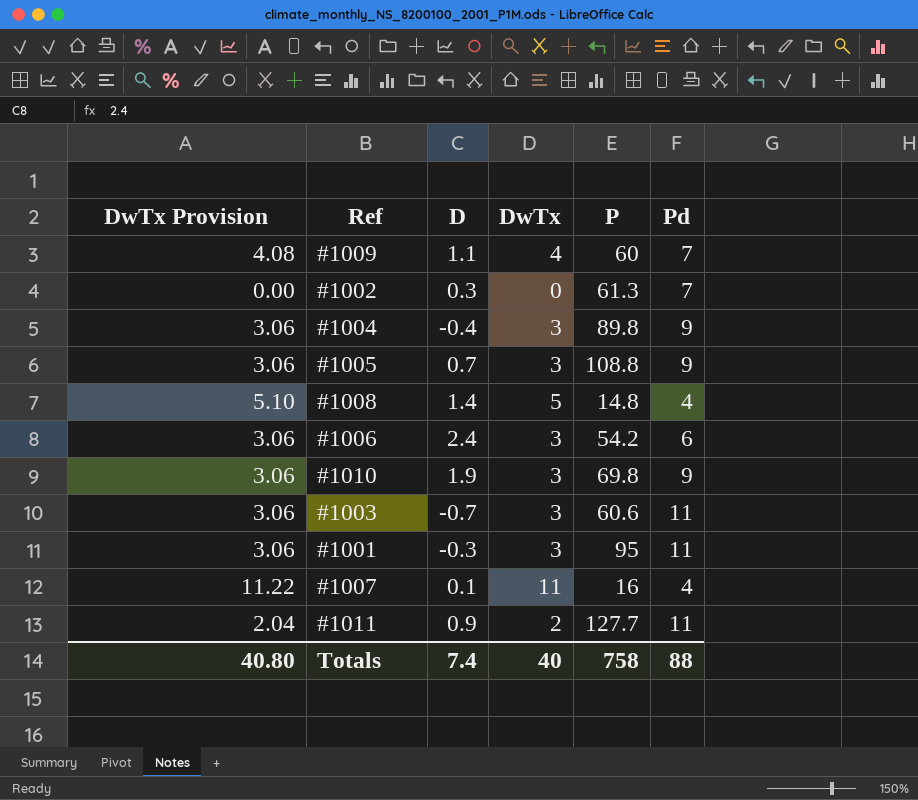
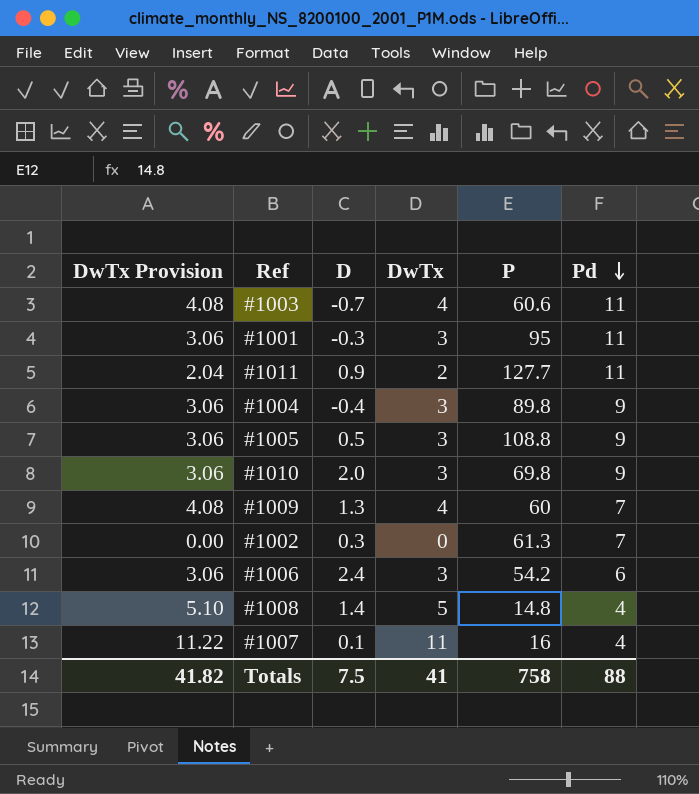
row order: none -> Pd descending
#1003 | DwTx Provision: 3.06 -> 4.08
#1003 | DwTx: 3 -> 4
#1005 | D: 0.7 -> 0.5
#1010 | D: 1.9 -> 2.0
#1009 | D: 1.1 -> 1.3
Totals | DwTx Provision: 40.80 -> 41.82
Totals | D: 7.4 -> 7.5
Totals | DwTx: 40 -> 41

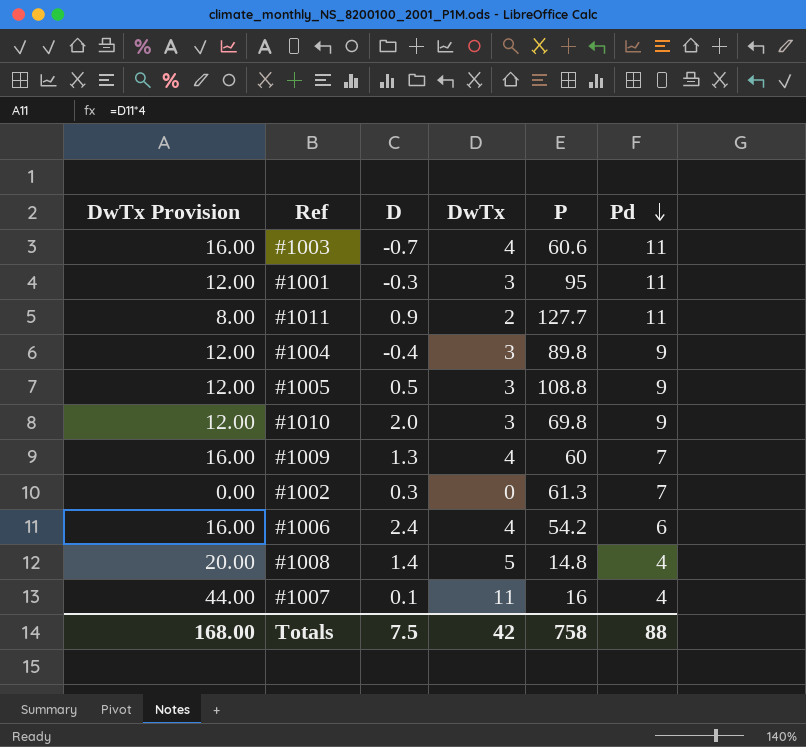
column DwTx Provision | formula: [DwTx] * 1.02 -> [DwTx] * 4
#1006 | DwTx: 3 -> 4
Totals | DwTx Provision: 41.82 -> 168.00
Totals | DwTx: 41 -> 42

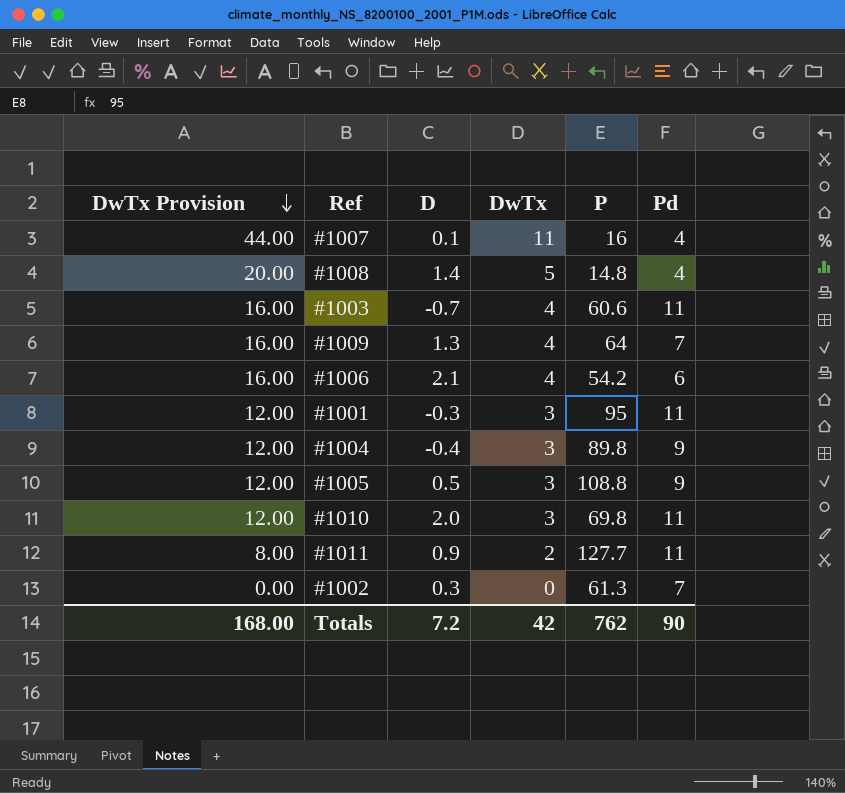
row order: Pd descending -> DwTx Provision descending
#1009 | P: 60 -> 64
#1006 | D: 2.4 -> 2.1
#1010 | Pd: 9 -> 11
Totals | D: 7.5 -> 7.2
Totals | P: 758 -> 762
Totals | Pd: 88 -> 90

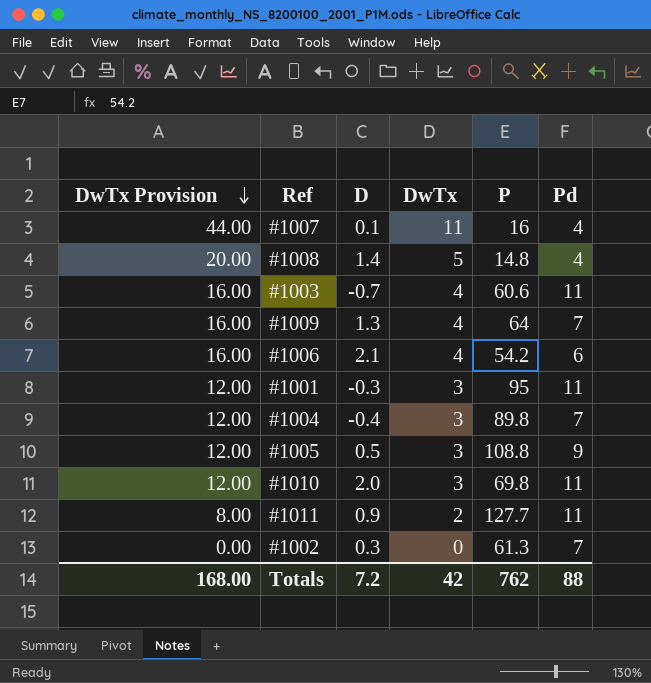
#1004 | Pd: 9 -> 7
Totals | Pd: 90 -> 88

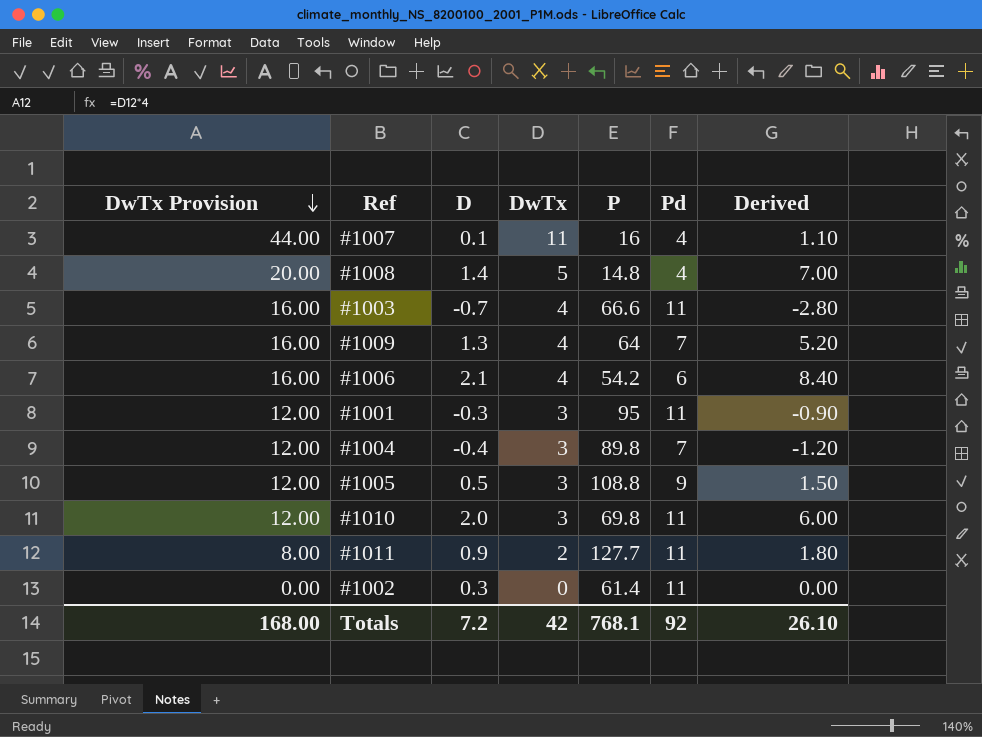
column Derived | formula: none -> [D] * [DwTx]
#1003 | P: 60.6 -> 66.6
#1002 | P: 61.3 -> 61.4
#1002 | Pd: 7 -> 11
Totals | P: 762 -> 768.1
Totals | Pd: 88 -> 92

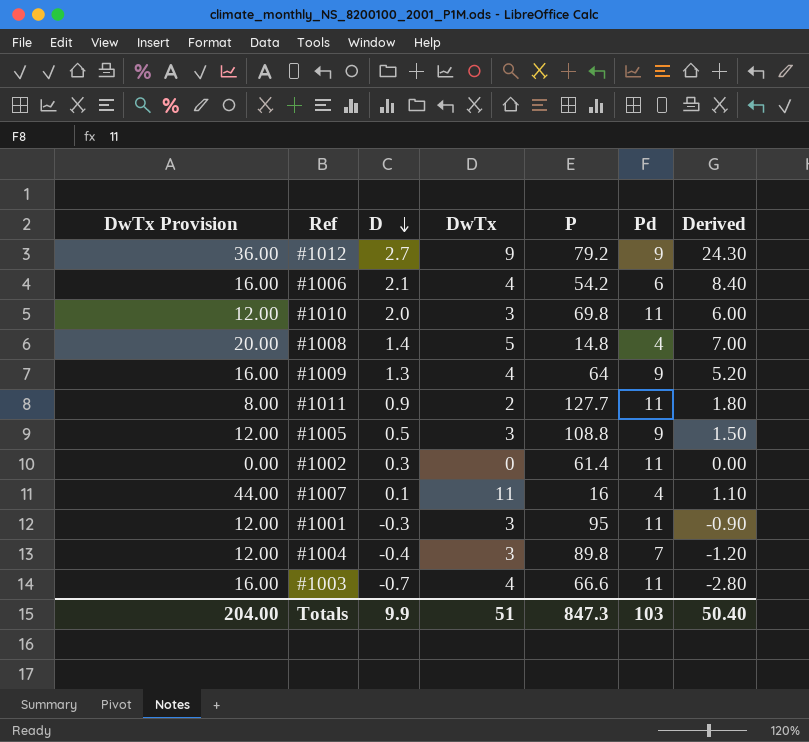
row order: DwTx Provision descending -> D descending
row #1012: none -> 36.00 | 2.7 | 9 | 79.2 | 9 | 24.30
#1009 | Pd: 7 -> 9
Totals | DwTx Provision: 168.00 -> 204.00
Totals | D: 7.2 -> 9.9
Totals | DwTx: 42 -> 51
Totals | P: 768.1 -> 847.3
Totals | Pd: 92 -> 103
Totals | Derived: 26.10 -> 50.40

